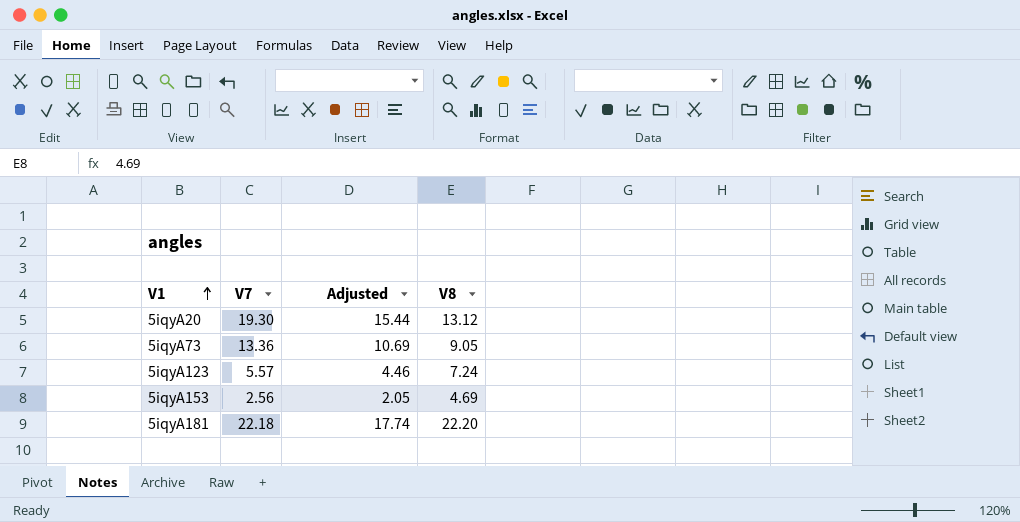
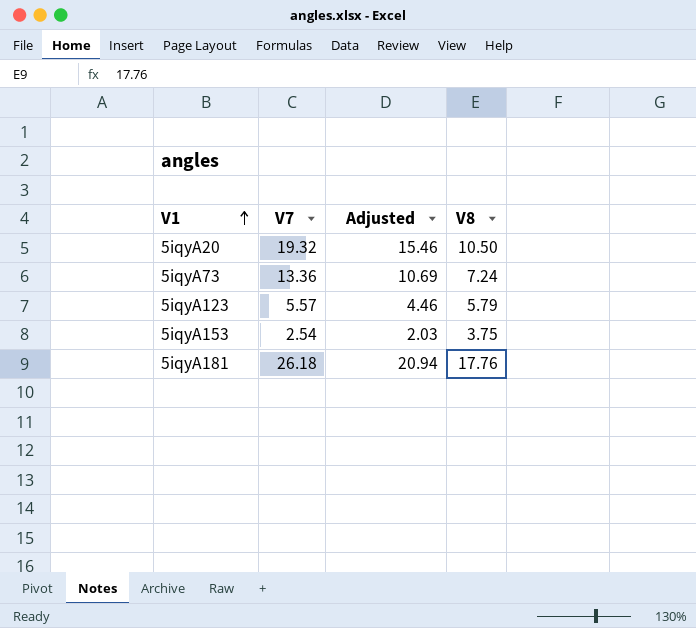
5iqyA20 | V7: 19.30 -> 19.32
5iqyA20 | Adjusted: 15.44 -> 15.46
5iqyA20 | V8: 13.12 -> 10.50
5iqyA73 | V8: 9.05 -> 7.24
5iqyA123 | V8: 7.24 -> 5.79
5iqyA153 | V7: 2.56 -> 2.54
5iqyA153 | Adjusted: 2.05 -> 2.03
5iqyA153 | V8: 4.69 -> 3.75
5iqyA181 | V7: 22.18 -> 26.18
5iqyA181 | Adjusted: 17.74 -> 20.94
5iqyA181 | V8: 22.20 -> 17.76

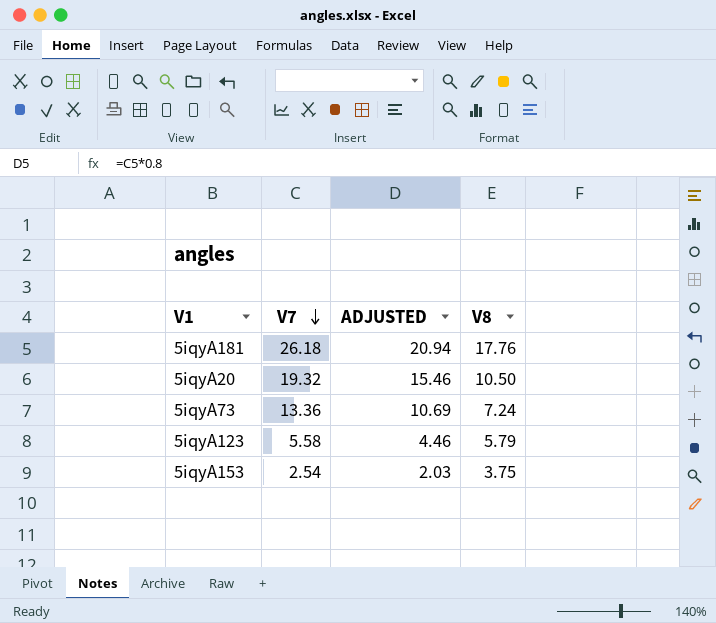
row order: V1 ascending -> V7 descending
column name: Adjusted -> ADJUSTED
5iqyA123 | V7: 5.57 -> 5.58

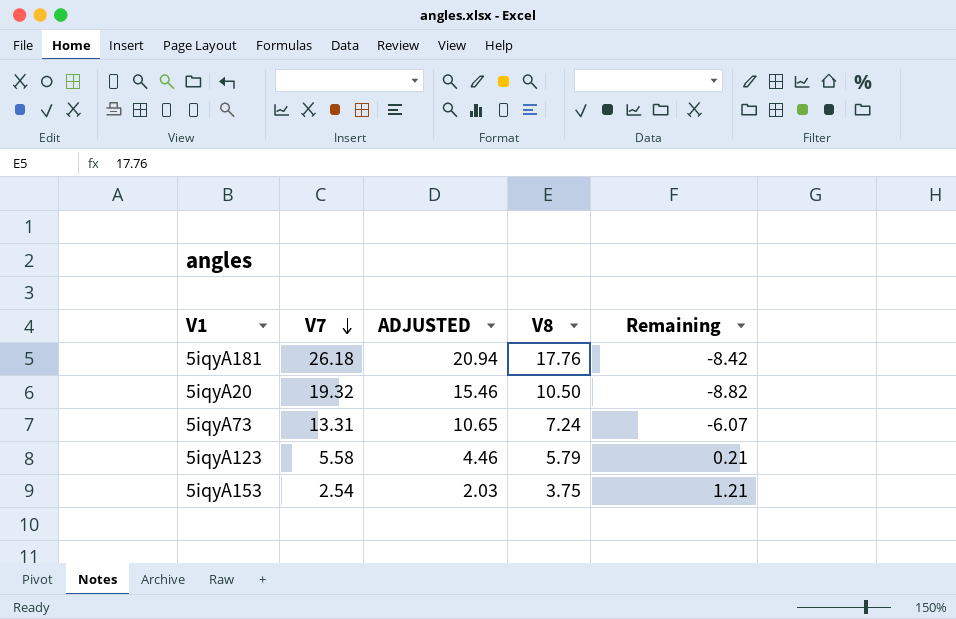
column Remaining | formula: none -> [V8] - [V7]
5iqyA73 | V7: 13.36 -> 13.31
5iqyA73 | ADJUSTED: 10.69 -> 10.65

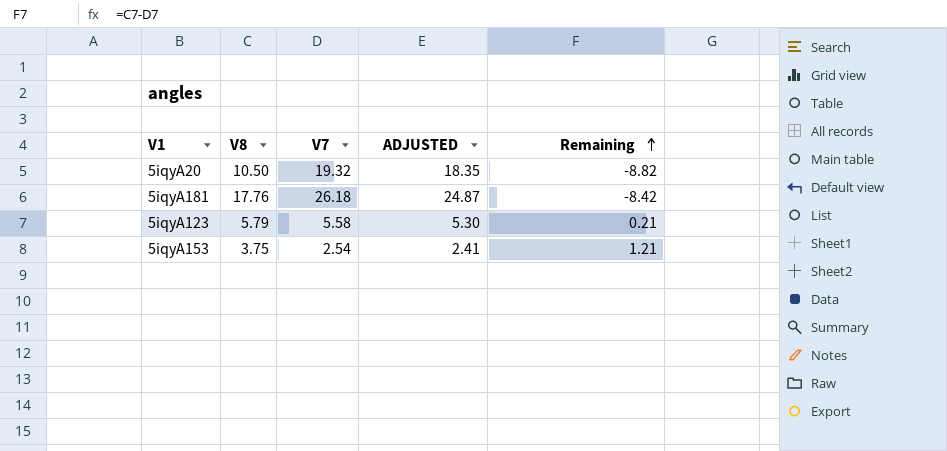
row order: V7 descending -> Remaining ascending
column V8 | position: 4 -> 2
column ADJUSTED | formula: [V7] * 0.8 -> [V7] * 0.95
row 5iqyA73: 13.31 | 10.65 | 7.24 | -6.07 -> none

